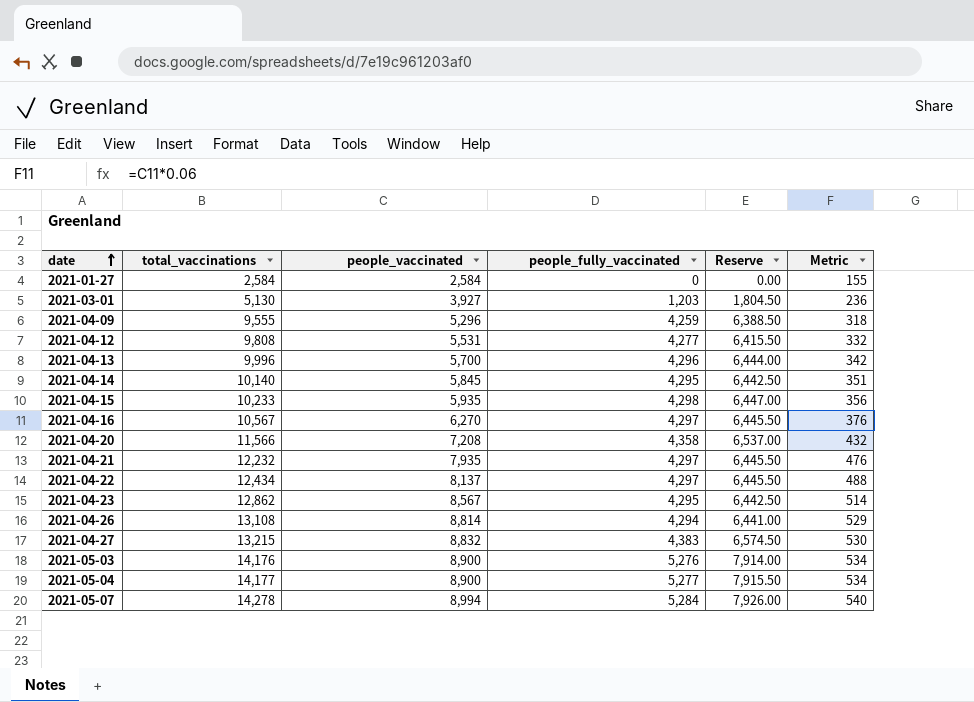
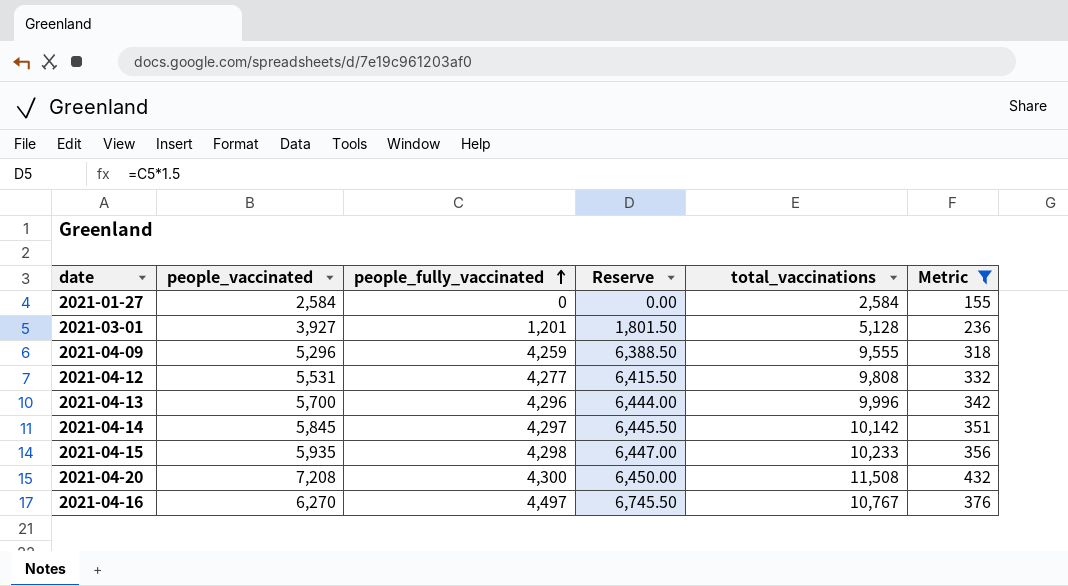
filter: none -> Metric <= 432
row order: date ascending -> people_fully_vaccinated ascending
column total_vaccinations | position: 2 -> 5
2021-03-01 | people_fully_vaccinated: 1,203 -> 1,201
2021-03-01 | Reserve: 1,804.50 -> 1,801.50
2021-03-01 | total_vaccinations: 5,130 -> 5,128
2021-04-14 | people_fully_vaccinated: 4,295 -> 4,297
2021-04-14 | Reserve: 6,442.50 -> 6,445.50
2021-04-14 | total_vaccinations: 10,140 -> 10,142
2021-04-20 | people_fully_vaccinated: 4,358 -> 4,300
2021-04-20 | Reserve: 6,537.00 -> 6,450.00
2021-04-20 | total_vaccinations: 11,566 -> 11,508
2021-04-16 | people_fully_vaccinated: 4,297 -> 4,497
2021-04-16 | Reserve: 6,445.50 -> 6,745.50
2021-04-16 | total_vaccinations: 10,567 -> 10,767

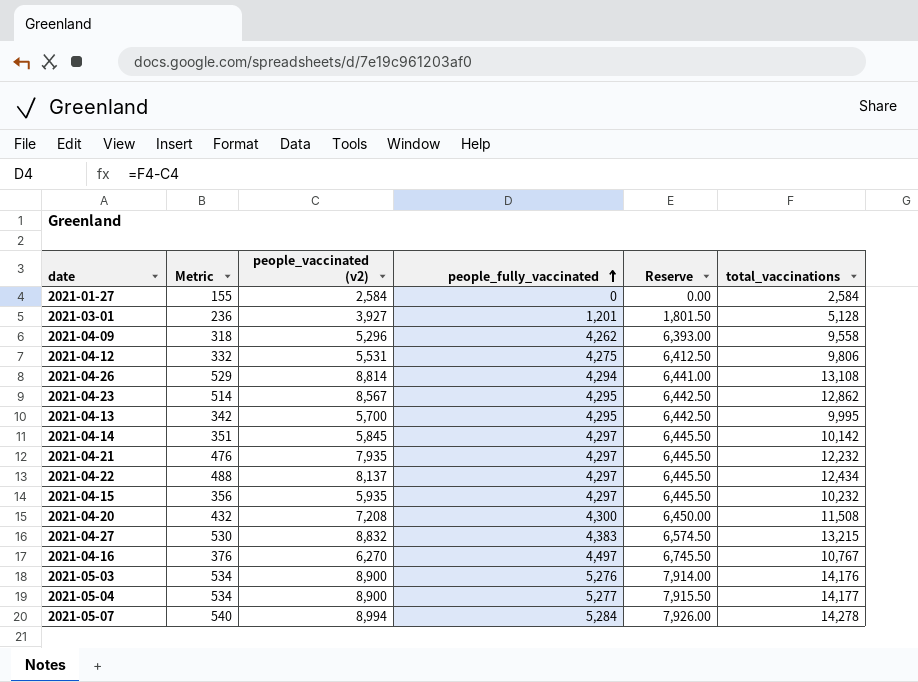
filter: Metric <= 432 -> none
column Metric | position: 6 -> 2
column name: people_vaccinated -> people_vaccinated (v2)
2021-04-09 | people_fully_vaccinated: 4,259 -> 4,262
2021-04-09 | Reserve: 6,388.50 -> 6,393.00
2021-04-09 | total_vaccinations: 9,555 -> 9,558
2021-04-12 | people_fully_vaccinated: 4,277 -> 4,275
2021-04-12 | Reserve: 6,415.50 -> 6,412.50
2021-04-12 | total_vaccinations: 9,808 -> 9,806
2021-04-13 | people_fully_vaccinated: 4,296 -> 4,295
2021-04-13 | Reserve: 6,444.00 -> 6,442.50
2021-04-13 | total_vaccinations: 9,996 -> 9,995
2021-04-15 | people_fully_vaccinated: 4,298 -> 4,297
2021-04-15 | Reserve: 6,447.00 -> 6,445.50
2021-04-15 | total_vaccinations: 10,233 -> 10,232

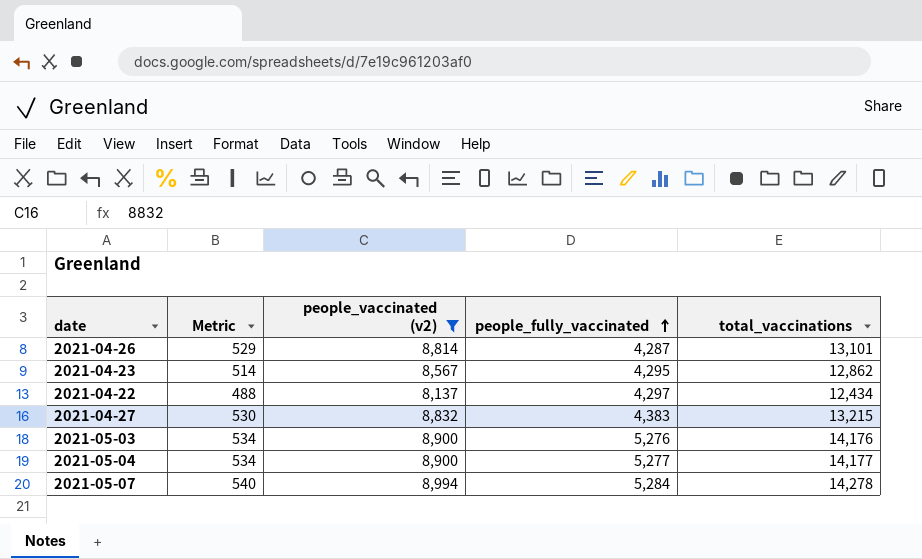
filter: none -> people_vaccinated (v2) >= 8,137
column Reserve | formula: [people_fully_vaccinated] * 1.5 -> none
2021-04-26 | people_fully_vaccinated: 4,294 -> 4,287
2021-04-26 | total_vaccinations: 13,108 -> 13,101

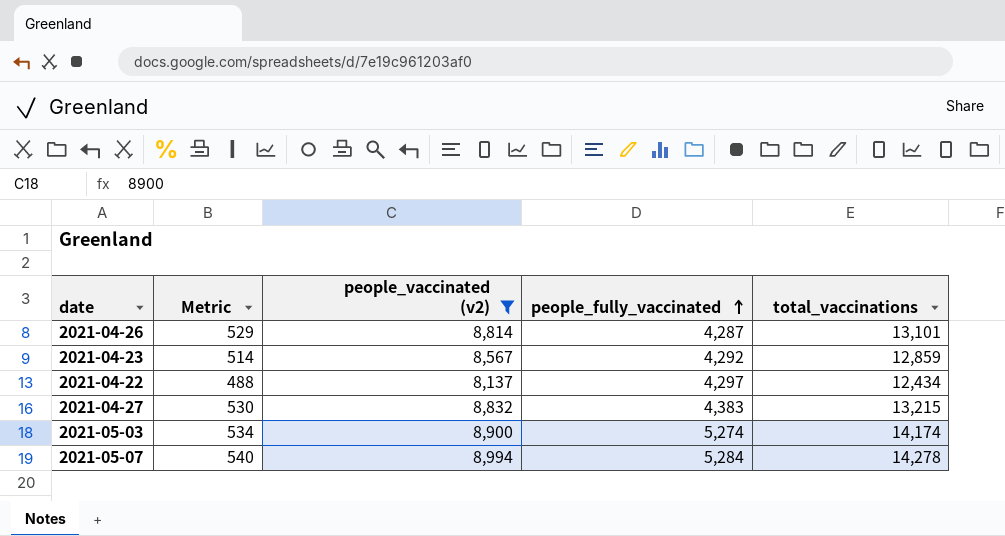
row 2021-05-04: 534 | 8,900 | 5,277 | 14,177 -> none
2021-04-23 | people_fully_vaccinated: 4,295 -> 4,292
2021-04-23 | total_vaccinations: 12,862 -> 12,859
2021-05-03 | people_fully_vaccinated: 5,276 -> 5,274
2021-05-03 | total_vaccinations: 14,176 -> 14,174

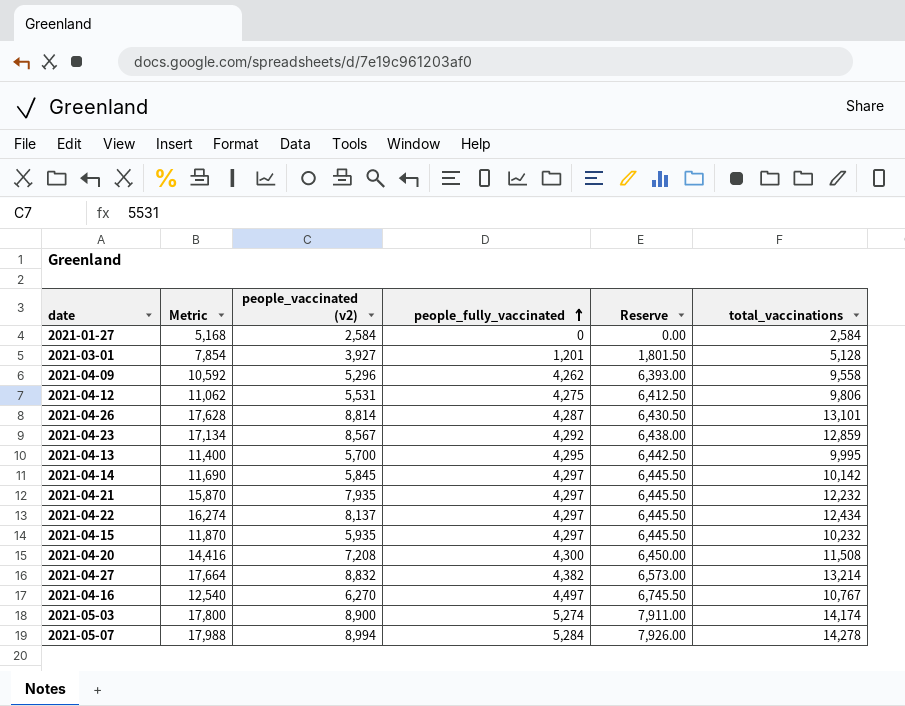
filter: people_vaccinated (v2) >= 8,137 -> none
column Metric | formula: [people_vaccinated (v2)] * 0.06 -> [people_vaccinated (v2)] * 2
column Reserve | formula: none -> [people_fully_vaccinated] * 1.5
2021-04-27 | people_fully_vaccinated: 4,383 -> 4,382
2021-04-27 | total_vaccinations: 13,215 -> 13,214

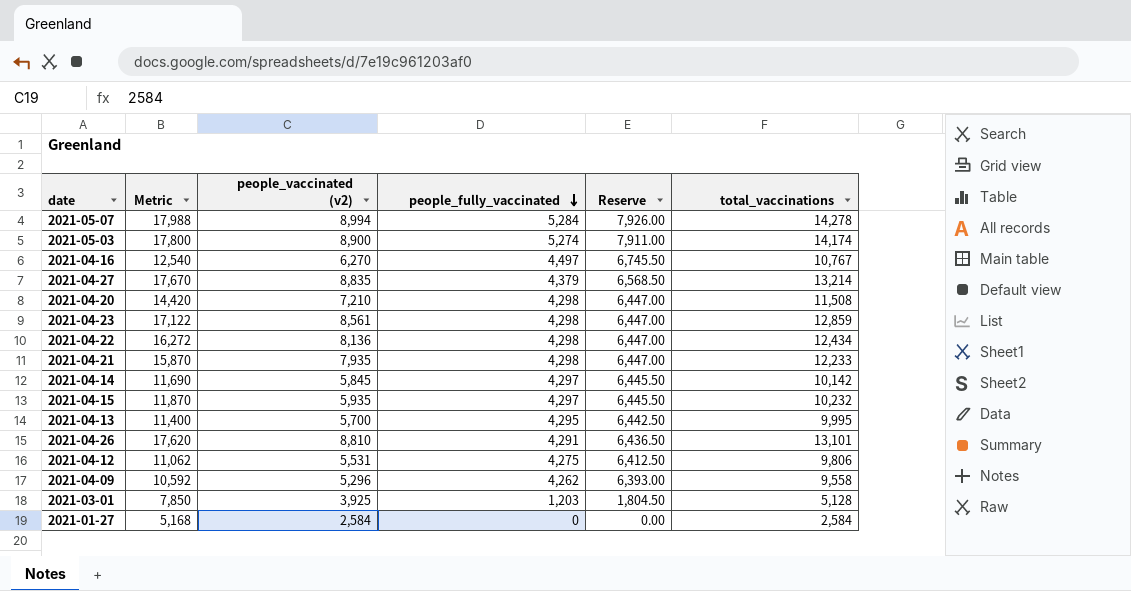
row order: people_fully_vaccinated ascending -> people_fully_vaccinated descending
2021-04-27 | Metric: 17,664 -> 17,670
2021-04-27 | people_vaccinated (v2): 8,832 -> 8,835
2021-04-27 | people_fully_vaccinated: 4,382 -> 4,379
2021-04-27 | Reserve: 6,573.00 -> 6,568.50
2021-04-20 | Metric: 14,416 -> 14,420
2021-04-20 | people_vaccinated (v2): 7,208 -> 7,210
2021-04-20 | people_fully_vaccinated: 4,300 -> 4,298
2021-04-20 | Reserve: 6,450.00 -> 6,447.00
2021-04-23 | Metric: 17,134 -> 17,122
2021-04-23 | people_vaccinated (v2): 8,567 -> 8,561
2021-04-23 | people_fully_vaccinated: 4,292 -> 4,298
2021-04-23 | Reserve: 6,438.00 -> 6,447.00
2021-04-22 | Metric: 16,274 -> 16,272
2021-04-22 | people_vaccinated (v2): 8,137 -> 8,136
2021-04-22 | people_fully_vaccinated: 4,297 -> 4,298
2021-04-22 | Reserve: 6,445.50 -> 6,447.00
2021-04-21 | people_fully_vaccinated: 4,297 -> 4,298
2021-04-21 | Reserve: 6,445.50 -> 6,447.00
2021-04-21 | total_vaccinations: 12,232 -> 12,233
2021-04-26 | Metric: 17,628 -> 17,620
2021-04-26 | people_vaccinated (v2): 8,814 -> 8,810
2021-04-26 | people_fully_vaccinated: 4,287 -> 4,291
2021-04-26 | Reserve: 6,430.50 -> 6,436.50
2021-03-01 | Metric: 7,854 -> 7,850
2021-03-01 | people_vaccinated (v2): 3,927 -> 3,925
2021-03-01 | people_fully_vaccinated: 1,201 -> 1,203
2021-03-01 | Reserve: 1,801.50 -> 1,804.50

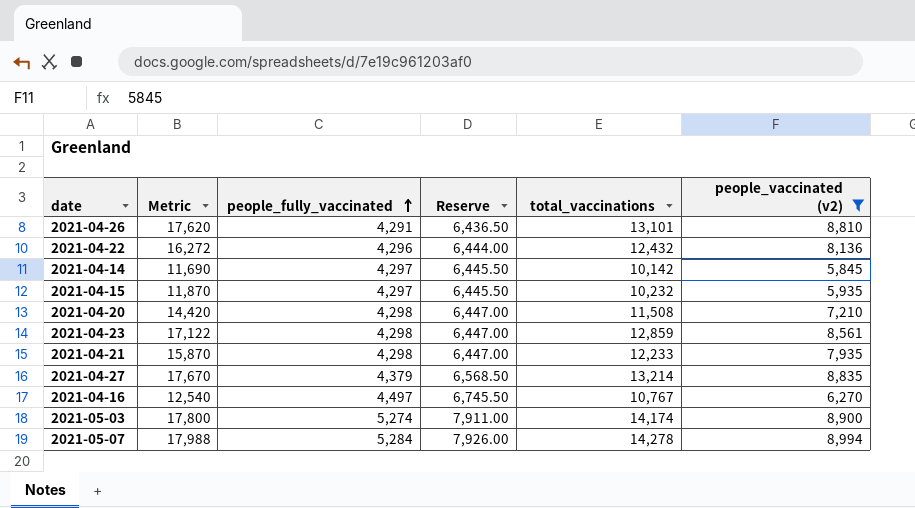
filter: none -> people_vaccinated (v2) >= 5,845
row order: people_fully_vaccinated descending -> people_fully_vaccinated ascending
column people_vaccinated (v2) | position: 3 -> 6
2021-04-22 | people_fully_vaccinated: 4,298 -> 4,296
2021-04-22 | Reserve: 6,447.00 -> 6,444.00
2021-04-22 | total_vaccinations: 12,434 -> 12,432

